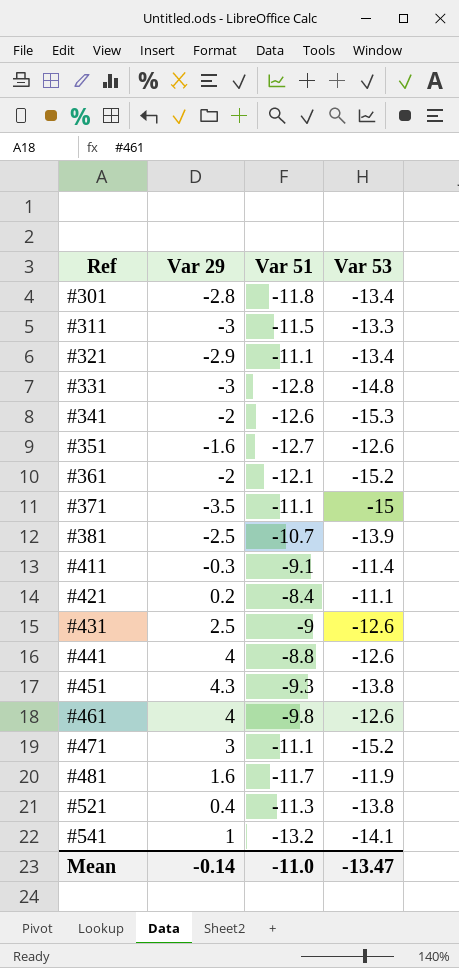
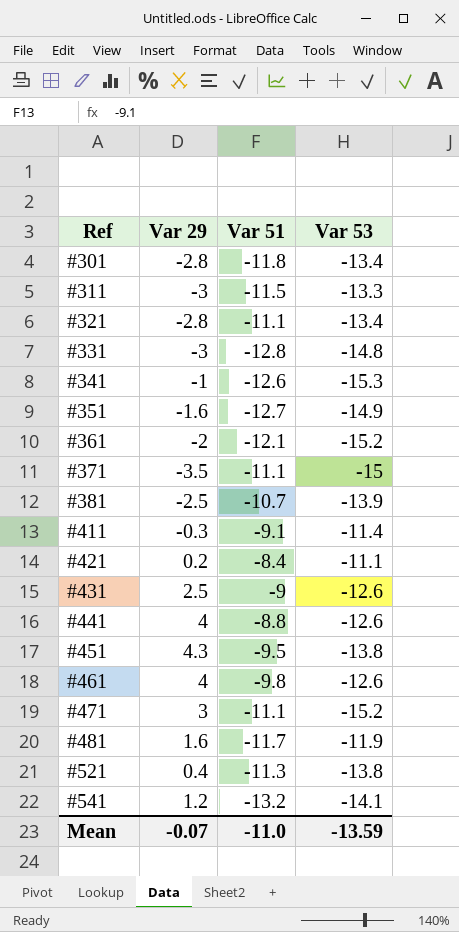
#321 | Var 29: -2.9 -> -2.8
#341 | Var 29: -2 -> -1
#351 | Var 53: -12.6 -> -14.9
#451 | Var 51: -9.3 -> -9.5
#541 | Var 29: 1 -> 1.2
Mean | Var 29: -0.14 -> -0.07
Mean | Var 53: -13.47 -> -13.59

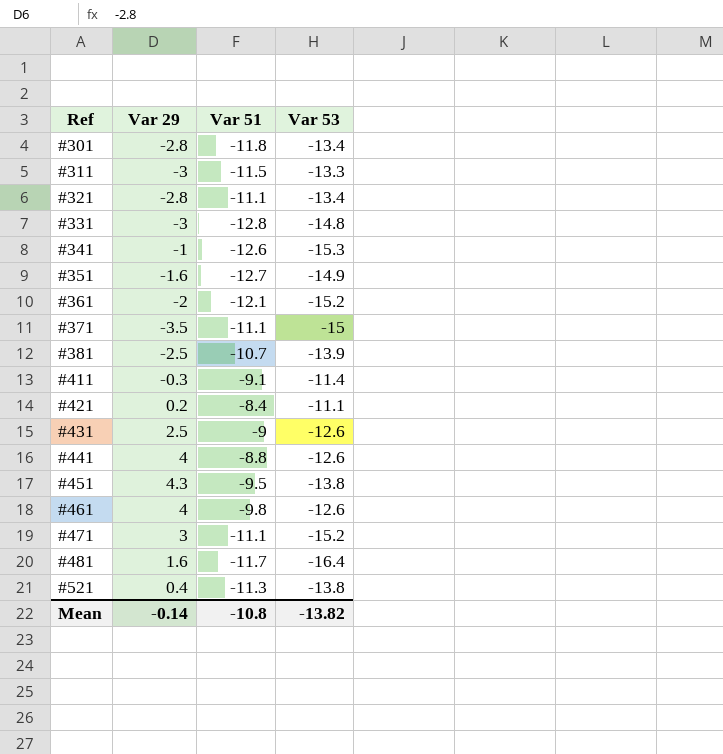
row #541: 1.2 | -13.2 | -14.1 -> none
#481 | Var 53: -11.9 -> -16.4
Mean | Var 29: -0.07 -> -0.14
Mean | Var 51: -11.0 -> -10.8
Mean | Var 53: -13.59 -> -13.82

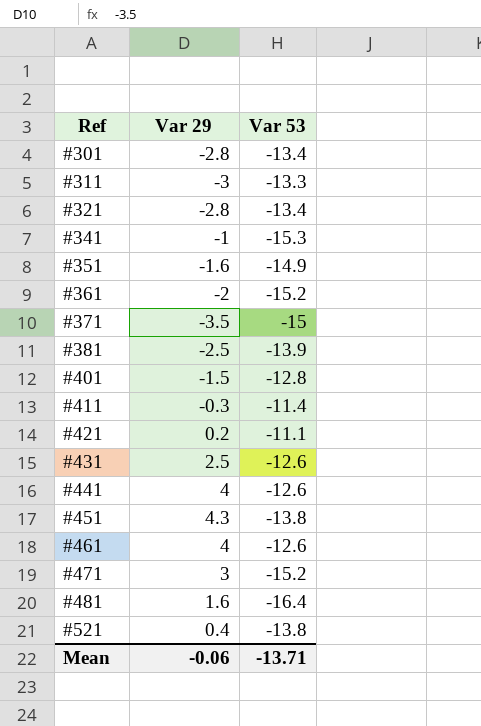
column Var 51 | position: 3 -> none
row #331: -3 | -12.8 | -14.8 -> none
row #401: none -> -1.5 | -12.8
Mean | Var 29: -0.14 -> -0.06
Mean | Var 53: -13.82 -> -13.71

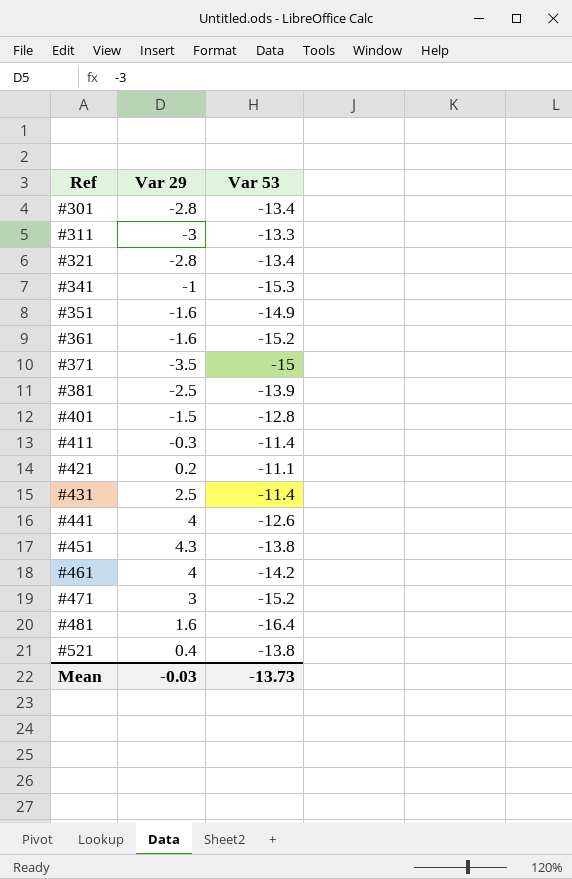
#361 | Var 29: -2 -> -1.6
#431 | Var 53: -12.6 -> -11.4
#461 | Var 53: -12.6 -> -14.2
Mean | Var 29: -0.06 -> -0.03
Mean | Var 53: -13.71 -> -13.73

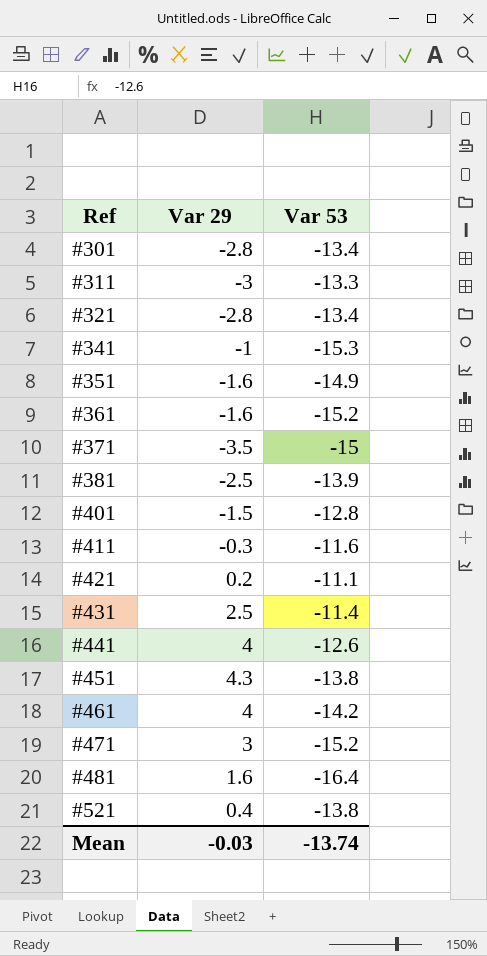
#411 | Var 53: -11.4 -> -11.6
Mean | Var 53: -13.73 -> -13.74

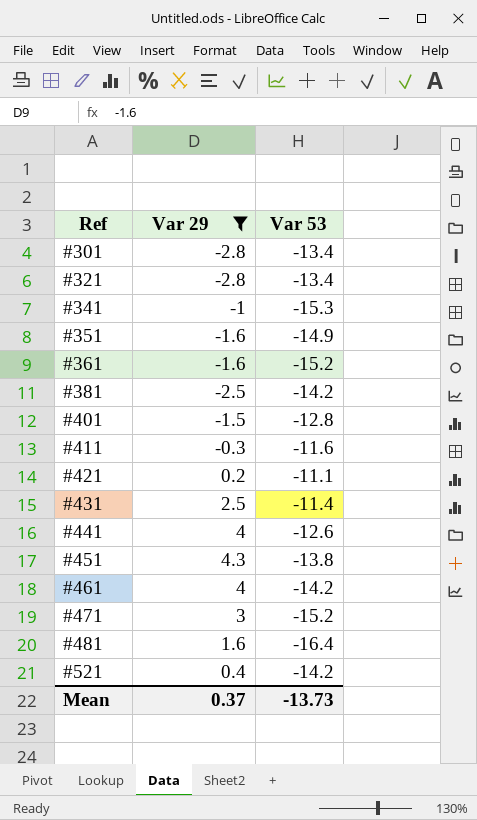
filter: none -> Var 29 >= -2.8
#381 | Var 53: -13.9 -> -14.2
#521 | Var 53: -13.8 -> -14.2
Mean | Var 29: -0.03 -> 0.37
Mean | Var 53: -13.74 -> -13.73

